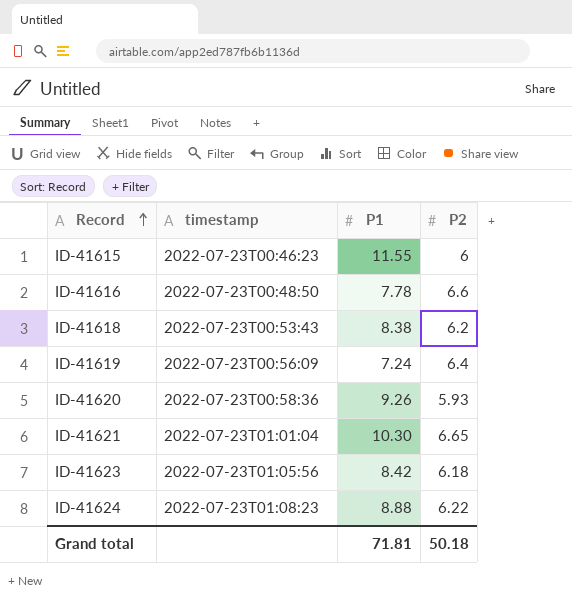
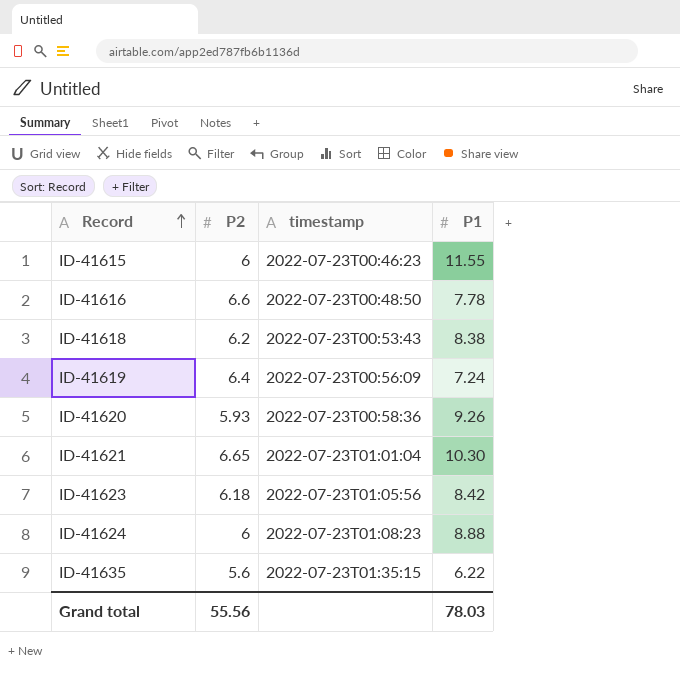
column P2 | position: 4 -> 2
ID-41624 | P2: 6.22 -> 6
row ID-41635: none -> 5.6 | 2022-07-23T01:35:15 | 6.22
Grand total | P2: 50.18 -> 55.56
Grand total | P1: 71.81 -> 78.03

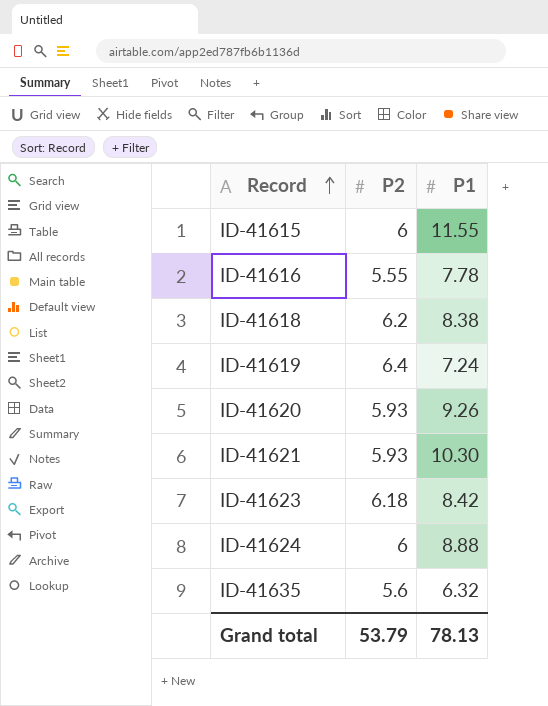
column timestamp | position: 3 -> none
ID-41616 | P2: 6.6 -> 5.55
ID-41621 | P2: 6.65 -> 5.93
ID-41635 | P1: 6.22 -> 6.32
Grand total | P2: 55.56 -> 53.79
Grand total | P1: 78.03 -> 78.13

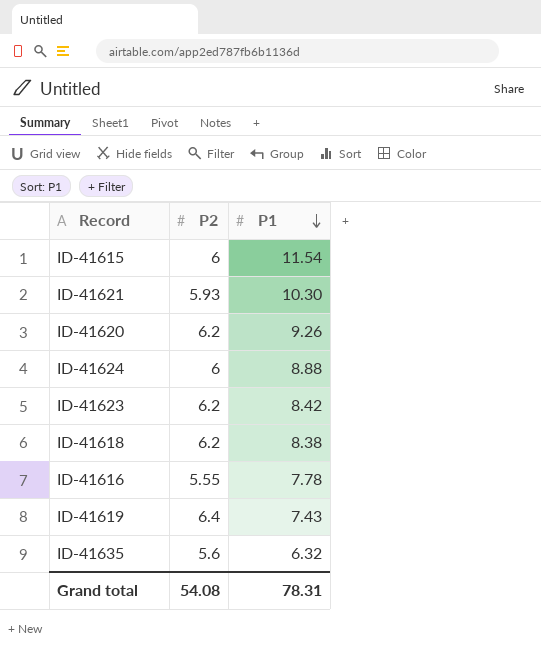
row order: Record ascending -> P1 descending
ID-41615 | P1: 11.55 -> 11.54
ID-41620 | P2: 5.93 -> 6.2
ID-41623 | P2: 6.18 -> 6.2
ID-41619 | P1: 7.24 -> 7.43
Grand total | P2: 53.79 -> 54.08
Grand total | P1: 78.13 -> 78.31

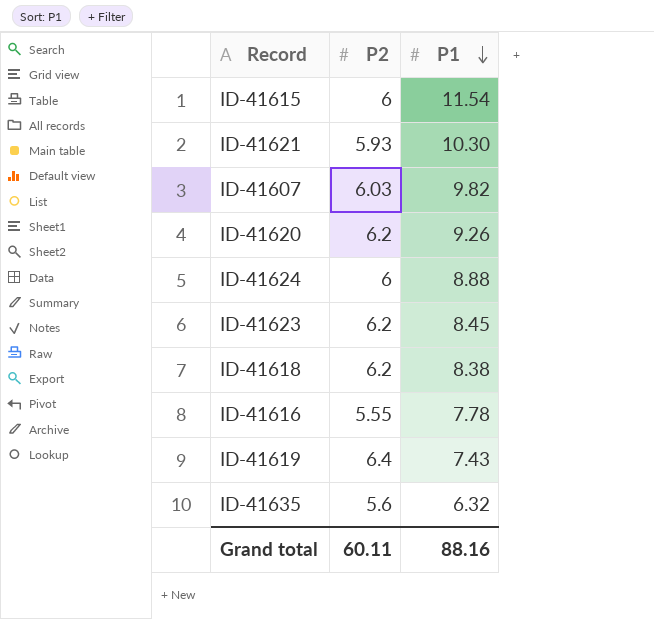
row ID-41607: none -> 6.03 | 9.82
ID-41623 | P1: 8.42 -> 8.45
Grand total | P2: 54.08 -> 60.11
Grand total | P1: 78.31 -> 88.16

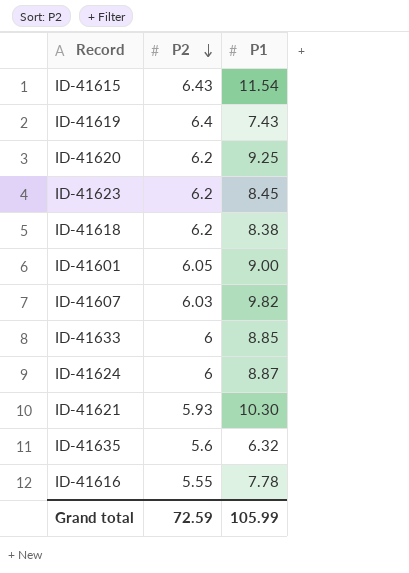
row order: P1 descending -> P2 descending
ID-41615 | P2: 6 -> 6.43
ID-41620 | P1: 9.26 -> 9.25
row ID-41601: none -> 6.05 | 9.00
row ID-41633: none -> 6 | 8.85
ID-41624 | P1: 8.88 -> 8.87
Grand total | P2: 60.11 -> 72.59
Grand total | P1: 88.16 -> 105.99

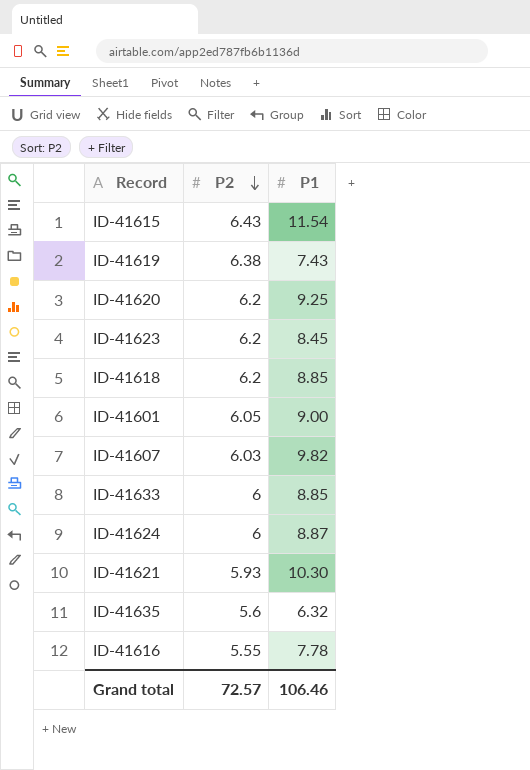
ID-41619 | P2: 6.4 -> 6.38
ID-41618 | P1: 8.38 -> 8.85
Grand total | P2: 72.59 -> 72.57
Grand total | P1: 105.99 -> 106.46

